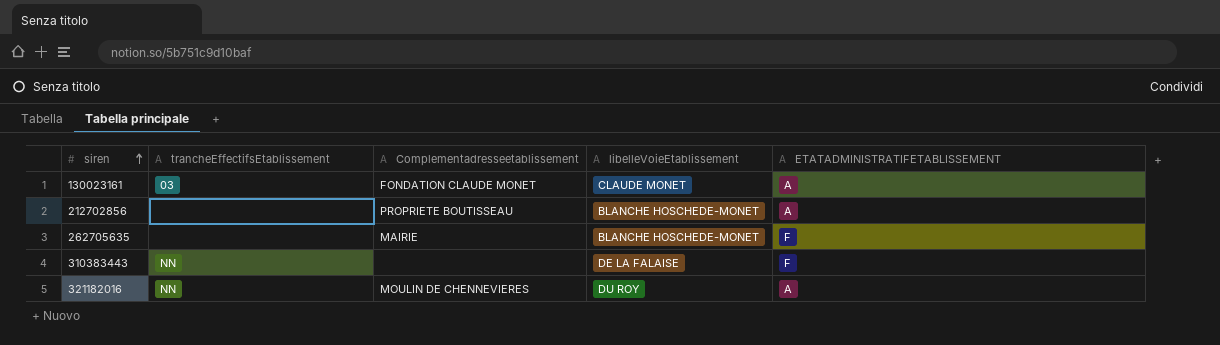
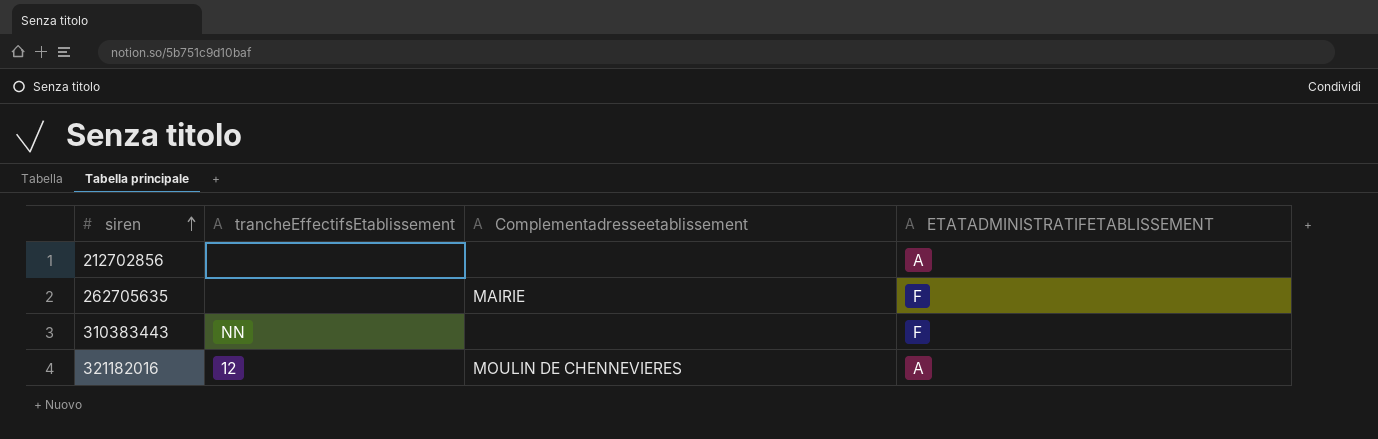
column libelleVoieEtablissement | position: 4 -> none
row 130023161: 03 | FONDATION CLAUDE MONET | CLAUDE MONET | A -> none
212702856 | Complementadresseetablissement: PROPRIETE BOUTISSEAU -> none
321182016 | trancheEffectifsEtablissement: NN -> 12

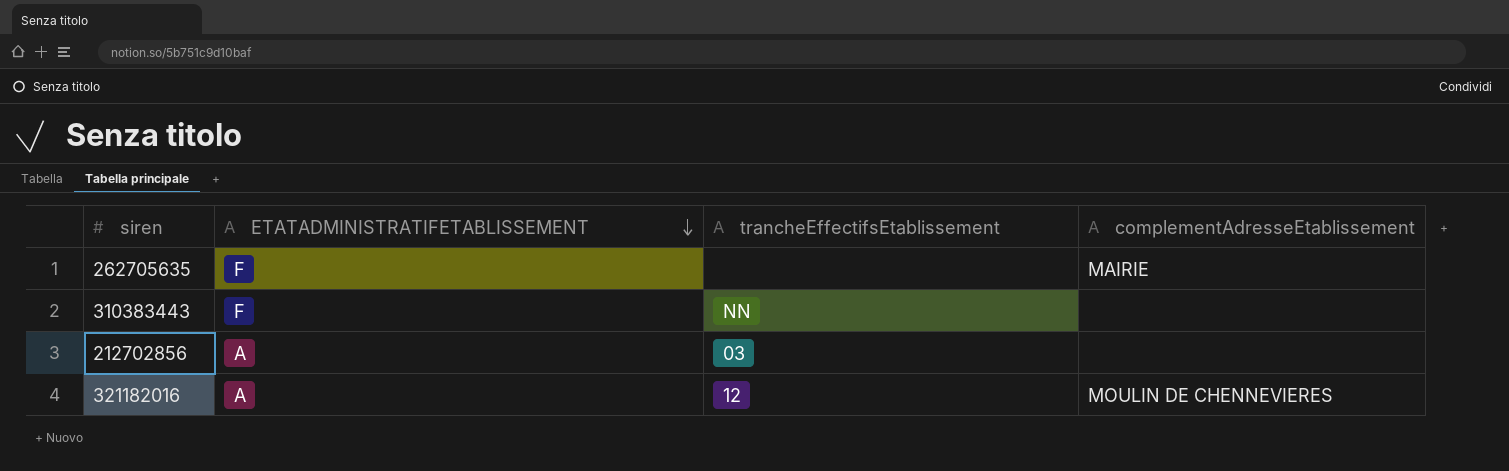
row order: siren ascending -> ETATADMINISTRATIFETABLISSEMENT descending
column ETATADMINISTRATIFETABLISSEMENT | position: 4 -> 2
column name: Complementadresseetablissement -> complementAdresseEtablissement
212702856 | trancheEffectifsEtablissement: none -> 03

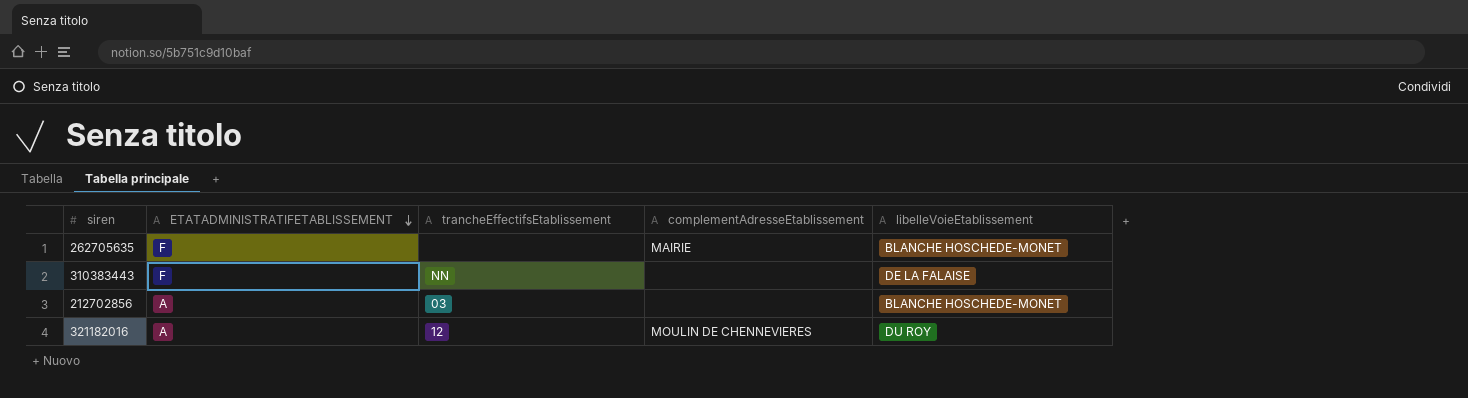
column libelleVoieEtablissement | position: none -> 5

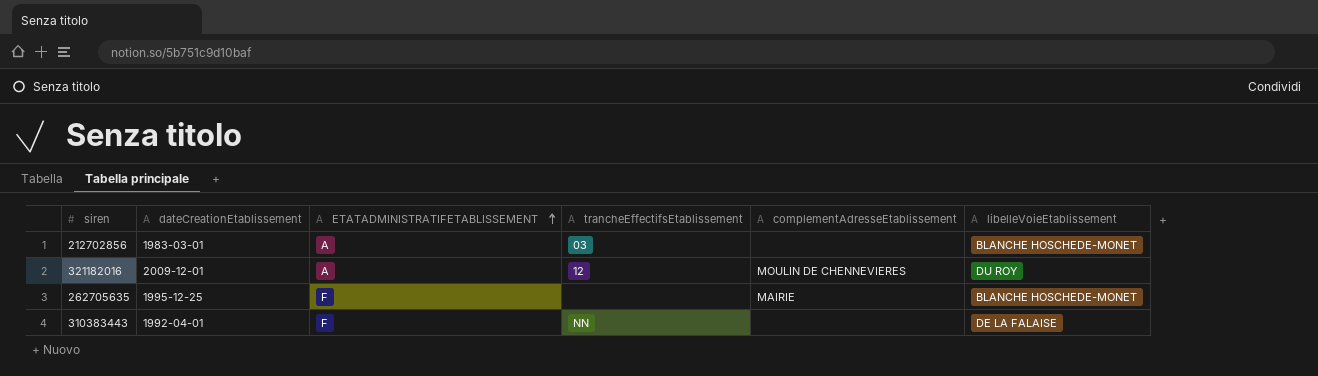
row order: ETATADMINISTRATIFETABLISSEMENT descending -> ETATADMINISTRATIFETABLISSEMENT ascending
column dateCreationEtablissement | position: none -> 2

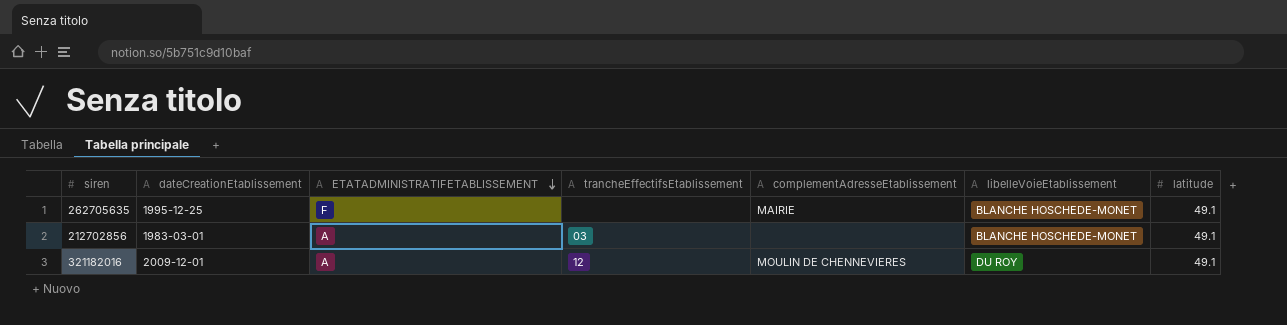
row order: ETATADMINISTRATIFETABLISSEMENT ascending -> ETATADMINISTRATIFETABLISSEMENT descending
column latitude | position: none -> 7
row 310383443: 1992-04-01 | F | NN | none | DE LA FALAISE -> none

